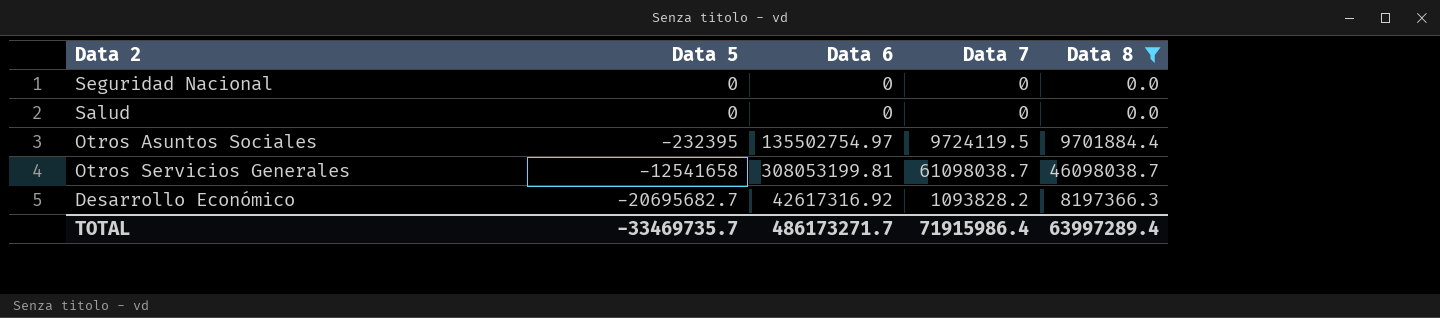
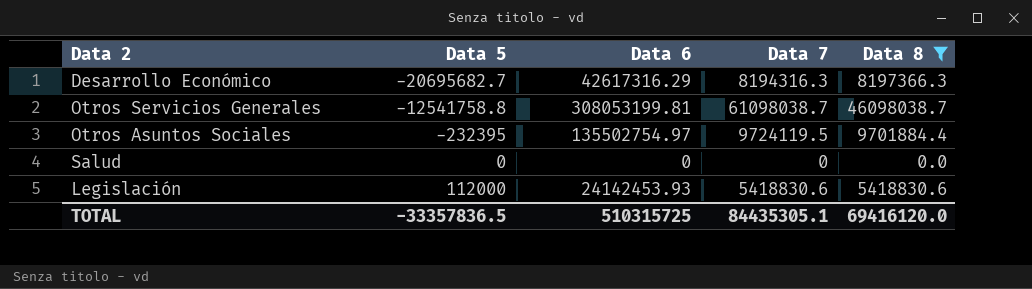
row order: Data 5 descending -> Data 5 ascending
row Seguridad Nacional: 0 | 0 | 0 | 0.0 -> none
Desarrollo Económico | Data 6: 42617316.92 -> 42617316.29
Desarrollo Económico | Data 7: 1093828.2 -> 8194316.3
Otros Servicios Generales | Data 5: -12541658 -> -12541758.8
row Legislación: none -> 112000 | 24142453.93 | 5418830.6 | 5418830.6
TOTAL | Data 5: -33469735.7 -> -33357836.5
TOTAL | Data 6: 486173271.7 -> 510315725
TOTAL | Data 7: 71915986.4 -> 84435305.1
TOTAL | Data 8: 63997289.4 -> 69416120.0

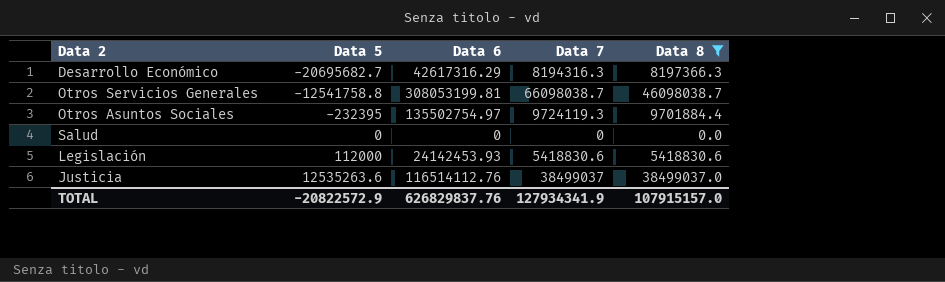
Otros Servicios Generales | Data 7: 61098038.7 -> 66098038.7
Otros Asuntos Sociales | Data 7: 9724119.5 -> 9724119.3
row Justicia: none -> 12535263.6 | 116514112.76 | 38499037 | 38499037.0
TOTAL | Data 5: -33357836.5 -> -20822572.9
TOTAL | Data 6: 510315725 -> 626829837.76
TOTAL | Data 7: 84435305.1 -> 127934341.9
TOTAL | Data 8: 69416120.0 -> 107915157.0

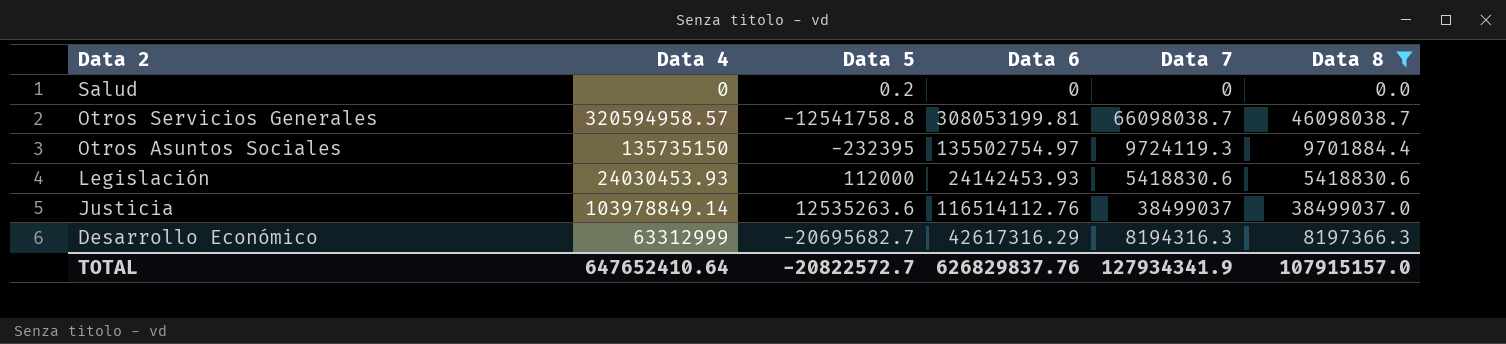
row order: Data 5 ascending -> Data 2 descending
column Data 4 | position: none -> 2
Salud | Data 5: 0 -> 0.2
TOTAL | Data 5: -20822572.9 -> -20822572.7

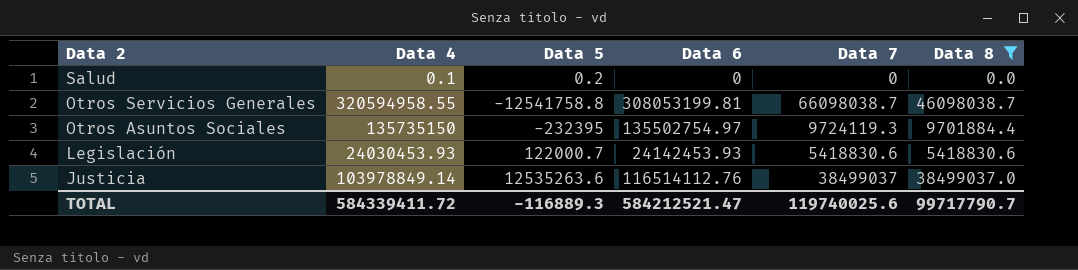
row Desarrollo Económico: 63312999 | -20695682.7 | 42617316.29 | 8194316.3 | 8197366.3 -> none
Salud | Data 4: 0 -> 0.1
Otros Servicios Generales | Data 4: 320594958.57 -> 320594958.55
Legislación | Data 5: 112000 -> 122000.7
TOTAL | Data 4: 647652410.64 -> 584339411.72
TOTAL | Data 5: -20822572.7 -> -116889.3
TOTAL | Data 6: 626829837.76 -> 584212521.47
TOTAL | Data 7: 127934341.9 -> 119740025.6
TOTAL | Data 8: 107915157.0 -> 99717790.7

